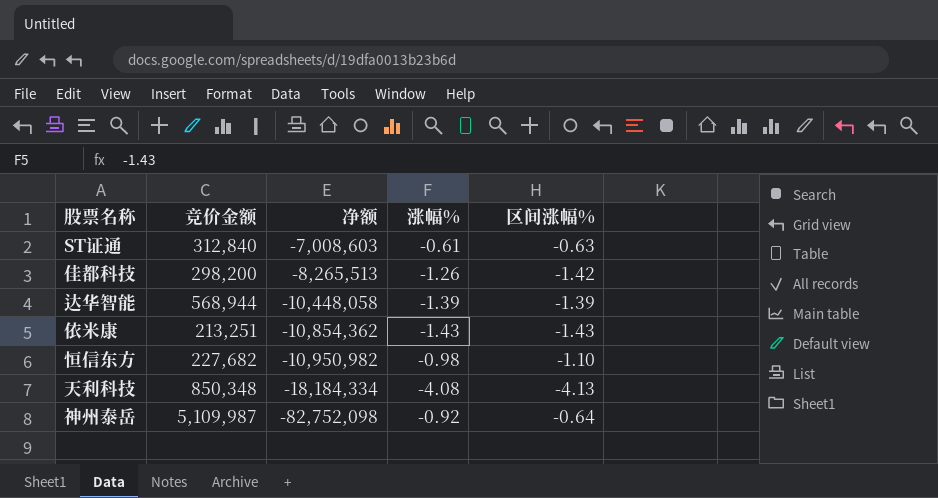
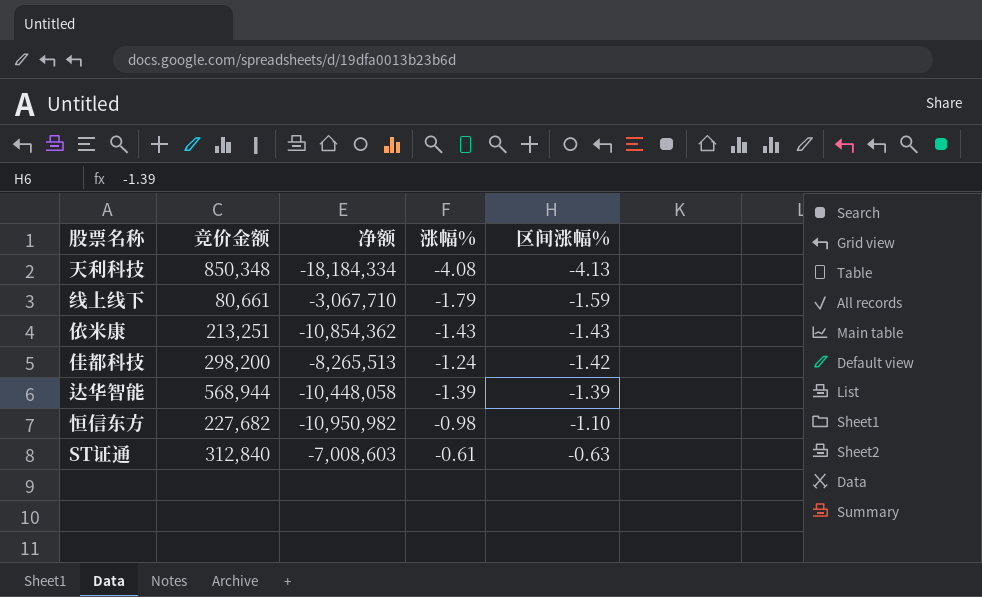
row order: 净额 descending -> 区间涨幅% ascending
row 神州泰岳: 5,109,987 | -82,752,098 | -0.92 | -0.64 -> none
row 线上线下: none -> 80,661 | -3,067,710 | -1.79 | -1.59
佳都科技 | 涨幅%: -1.26 -> -1.24

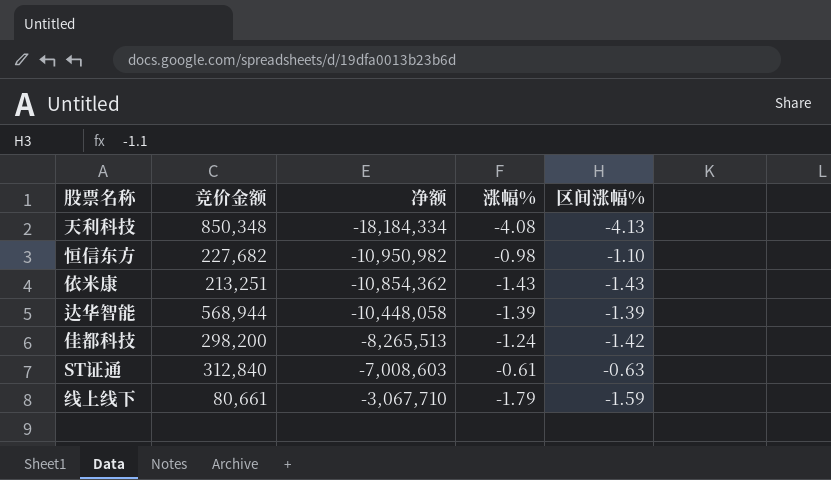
row order: 区间涨幅% ascending -> 净额 ascending

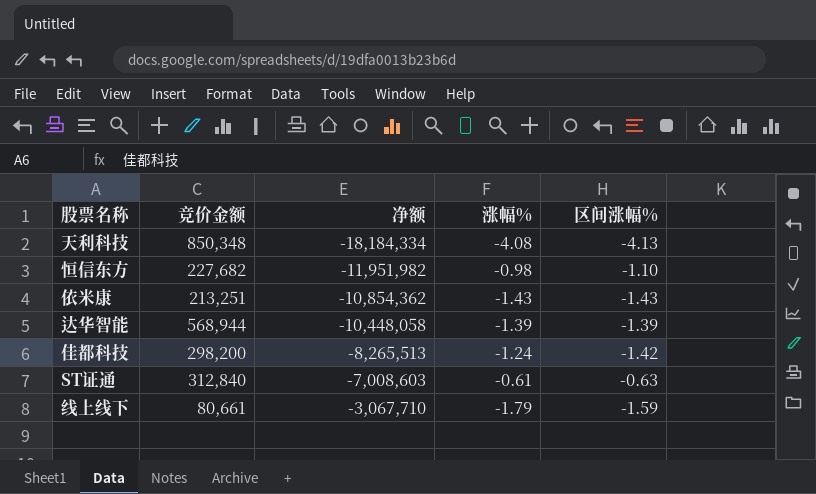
恒信东方 | 净额: -10,950,982 -> -11,951,982

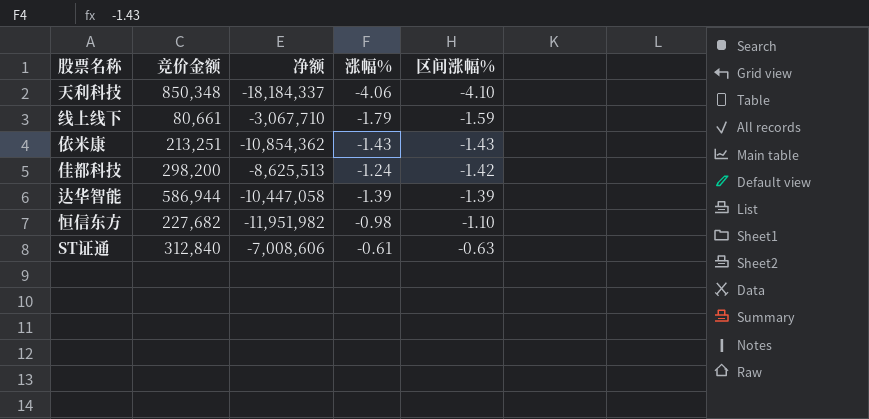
row order: 净额 ascending -> 区间涨幅% ascending
天利科技 | 净额: -18,184,334 -> -18,184,337
天利科技 | 涨幅%: -4.08 -> -4.06
天利科技 | 区间涨幅%: -4.13 -> -4.10
佳都科技 | 净额: -8,265,513 -> -8,625,513
达华智能 | 竞价金额: 568,944 -> 586,944
达华智能 | 净额: -10,448,058 -> -10,447,058
ST证通 | 净额: -7,008,603 -> -7,008,606

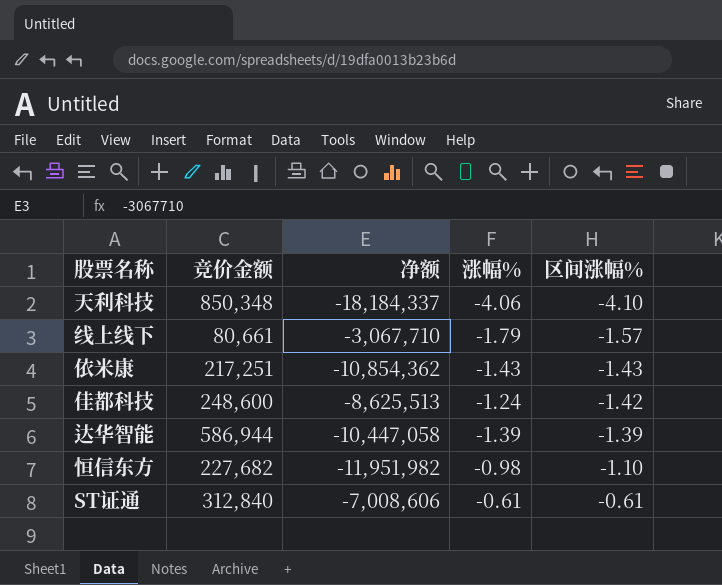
线上线下 | 区间涨幅%: -1.59 -> -1.57
依米康 | 竞价金额: 213,251 -> 217,251
佳都科技 | 竞价金额: 298,200 -> 248,600
ST证通 | 区间涨幅%: -0.63 -> -0.61

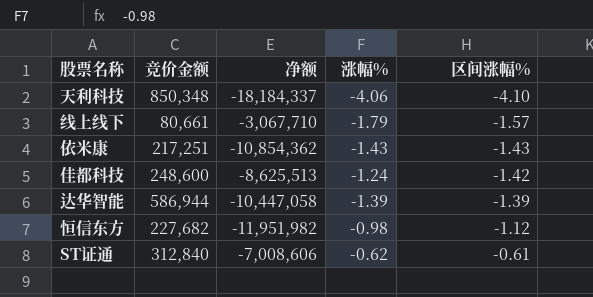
恒信东方 | 区间涨幅%: -1.10 -> -1.12
ST证通 | 涨幅%: -0.61 -> -0.62

